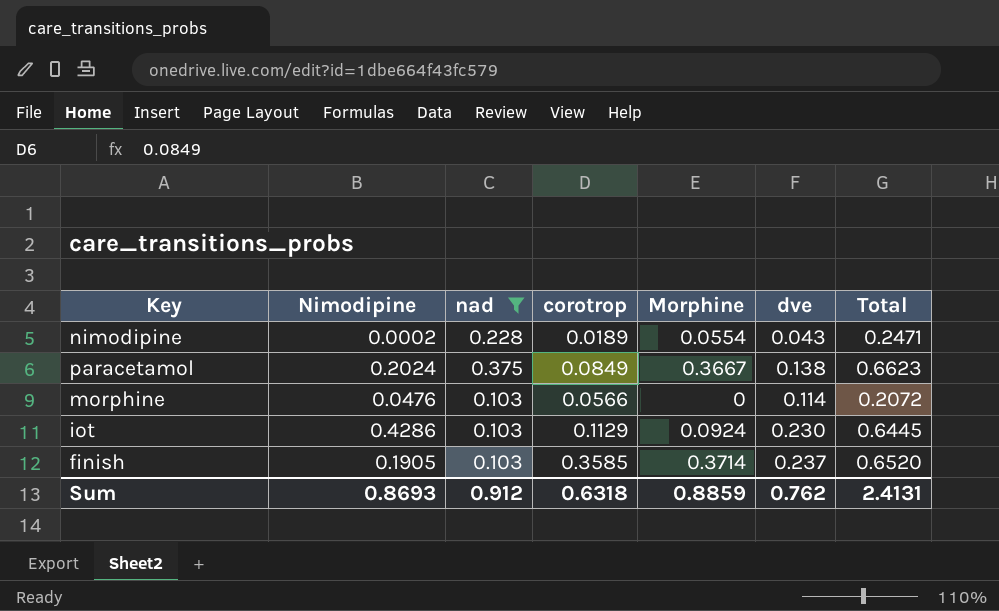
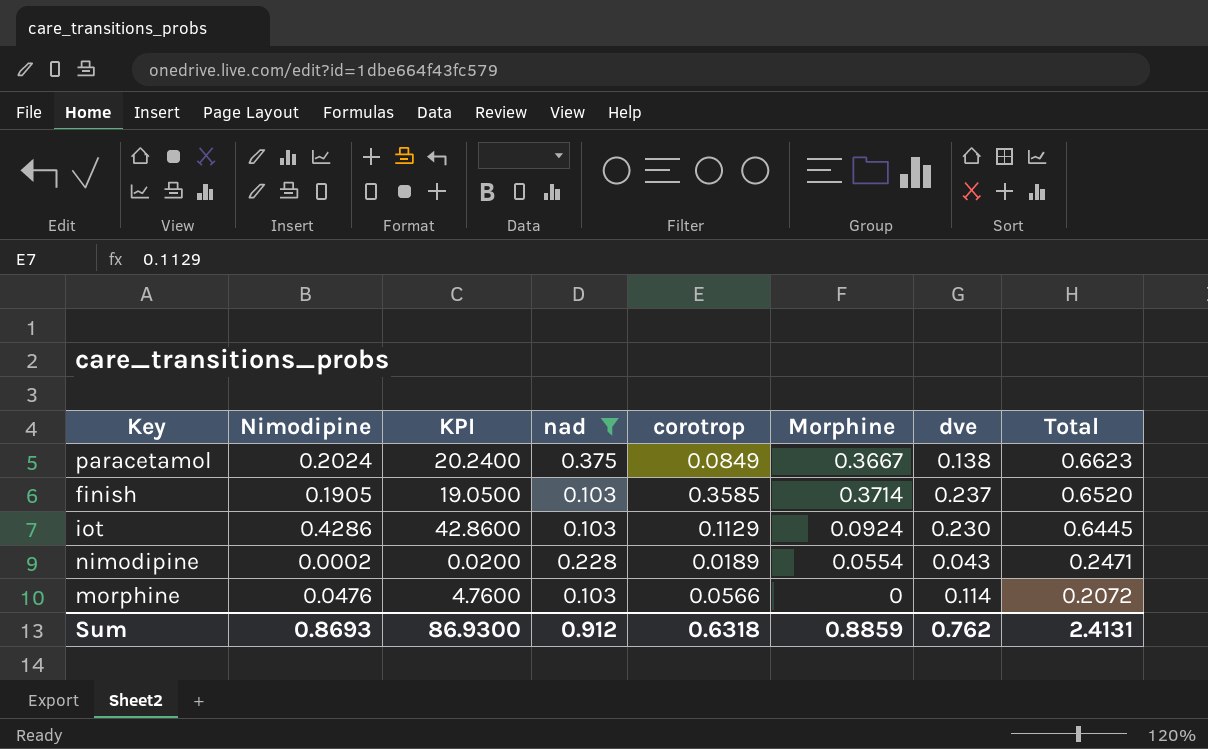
row order: none -> Total descending
column KPI | formula: none -> [Nimodipine] * 100

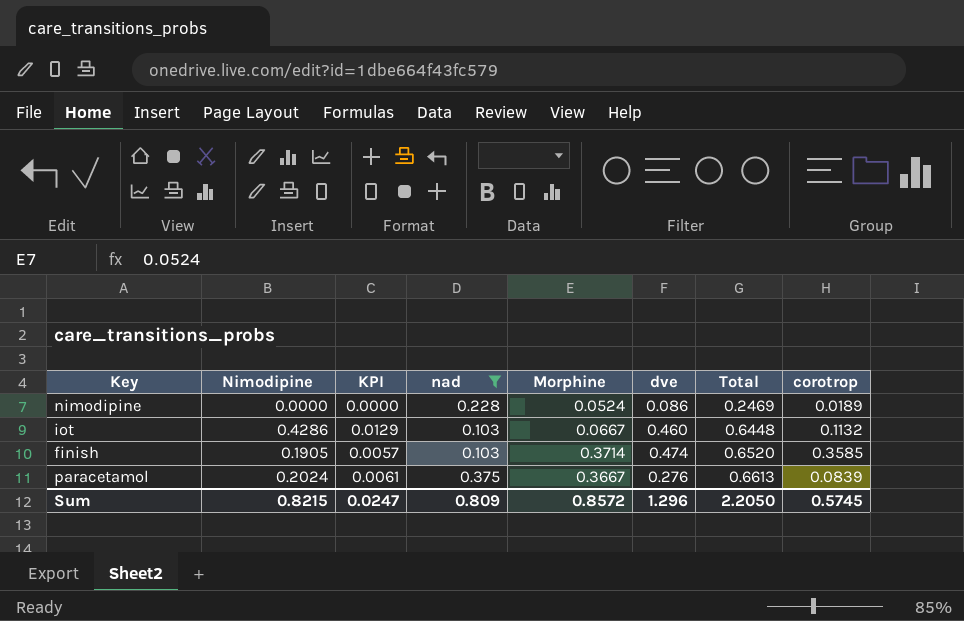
row order: Total descending -> Total ascending
column KPI | formula: [Nimodipine] * 100 -> [Nimodipine] * 0.03
column corotrop | position: 5 -> 8
row morphine: 0.0476 | 4.7600 | 0.103 | 0.0566 | 0 | 0.114 | 0.2072 -> none
nimodipine | Nimodipine: 0.0002 -> 0.0000
nimodipine | Morphine: 0.0554 -> 0.0524
nimodipine | dve: 0.043 -> 0.086
nimodipine | Total: 0.2471 -> 0.2469
iot | Morphine: 0.0924 -> 0.0667
iot | dve: 0.230 -> 0.460
iot | Total: 0.6445 -> 0.6448
iot | corotrop: 0.1129 -> 0.1132
finish | dve: 0.237 -> 0.474
paracetamol | dve: 0.138 -> 0.276
paracetamol | Total: 0.6623 -> 0.6613
paracetamol | corotrop: 0.0849 -> 0.0839
Sum | Nimodipine: 0.8693 -> 0.8215
Sum | KPI: 86.9300 -> 0.0247
Sum | nad: 0.912 -> 0.809
Sum | Morphine: 0.8859 -> 0.8572
Sum | dve: 0.762 -> 1.296
Sum | Total: 2.4131 -> 2.2050
Sum | corotrop: 0.6318 -> 0.5745

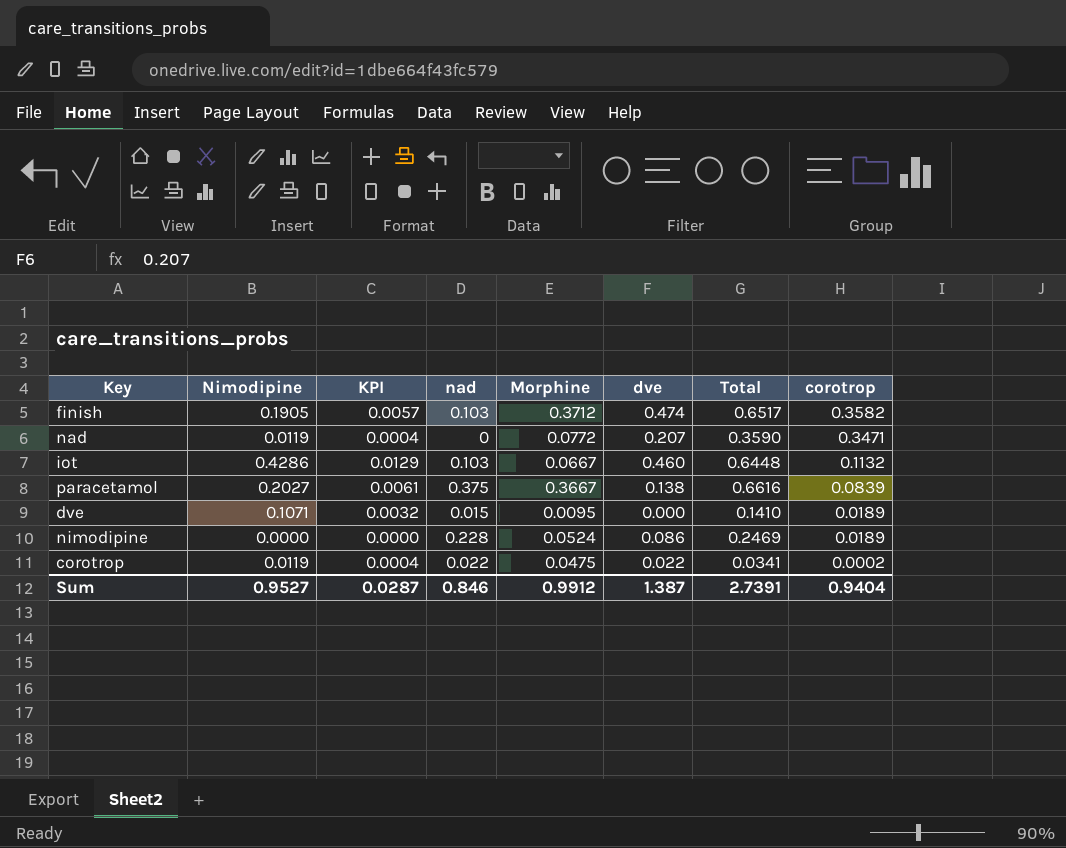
filter: nad >= 0.103 -> none
row order: Total ascending -> corotrop descending
finish | Morphine: 0.3714 -> 0.3712
finish | Total: 0.6520 -> 0.6517
finish | corotrop: 0.3585 -> 0.3582
paracetamol | Nimodipine: 0.2024 -> 0.2027
paracetamol | dve: 0.276 -> 0.138
paracetamol | Total: 0.6613 -> 0.6616
Sum | Nimodipine: 0.8215 -> 0.9527
Sum | KPI: 0.0247 -> 0.0287
Sum | nad: 0.809 -> 0.846
Sum | Morphine: 0.8572 -> 0.9912
Sum | dve: 1.296 -> 1.387
Sum | Total: 2.2050 -> 2.7391
Sum | corotrop: 0.5745 -> 0.9404

